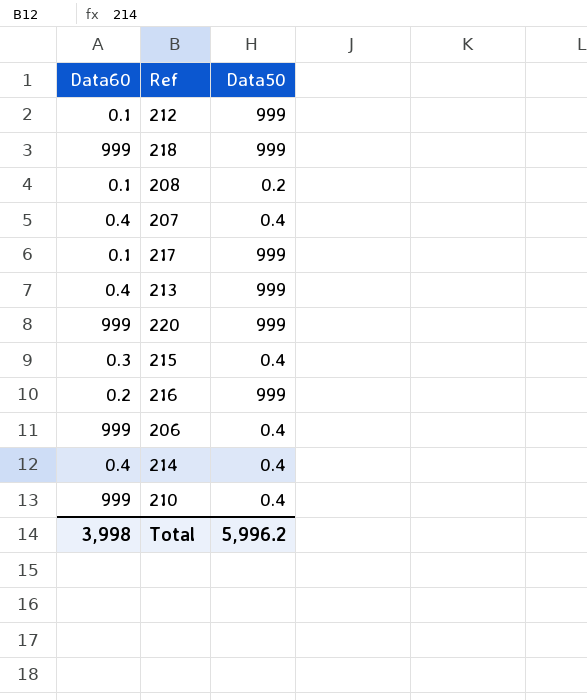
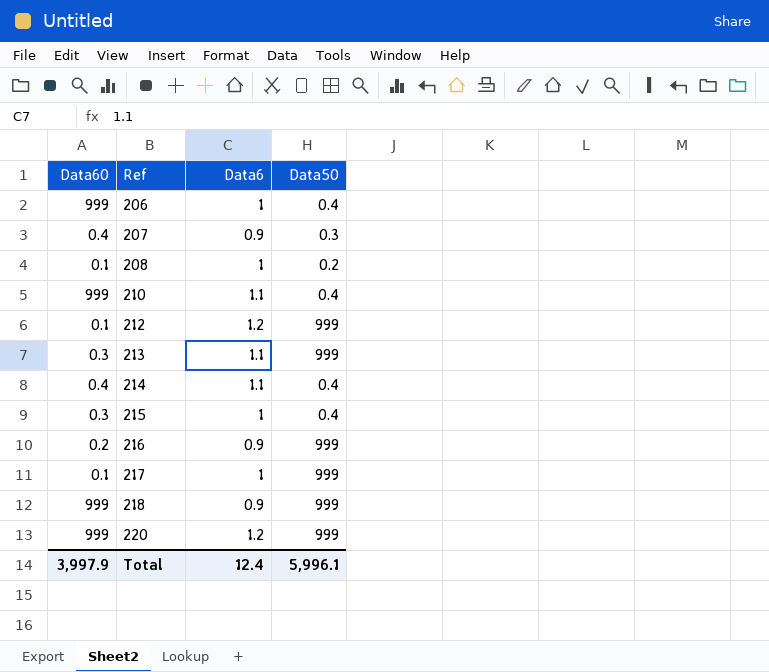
row order: none -> Ref ascending
column Data6 | position: none -> 3
207 | Data50: 0.4 -> 0.3
213 | Data60: 0.4 -> 0.3
Total | Data60: 3,998 -> 3,997.9
Total | Data50: 5,996.2 -> 5,996.1

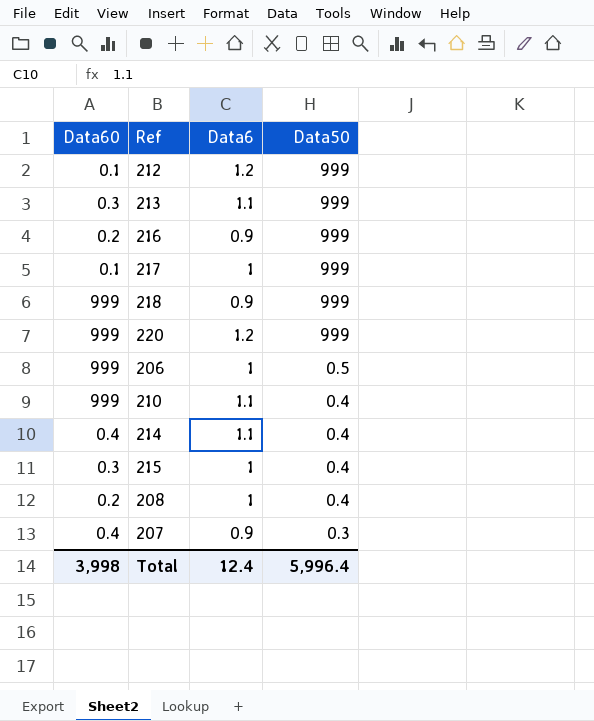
row order: Ref ascending -> Data50 descending
206 | Data50: 0.4 -> 0.5
208 | Data60: 0.1 -> 0.2
208 | Data50: 0.2 -> 0.4
Total | Data60: 3,997.9 -> 3,998
Total | Data50: 5,996.1 -> 5,996.4

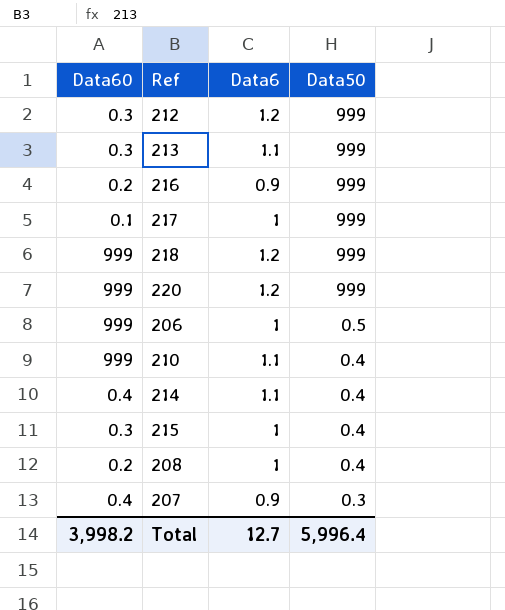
212 | Data60: 0.1 -> 0.3
218 | Data6: 0.9 -> 1.2
Total | Data60: 3,998 -> 3,998.2
Total | Data6: 12.4 -> 12.7

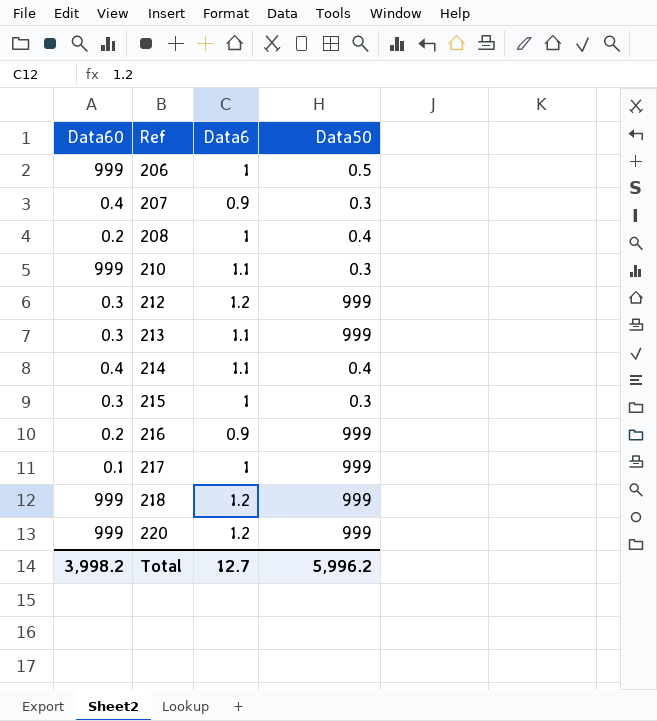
row order: Data50 descending -> Ref ascending
210 | Data50: 0.4 -> 0.3
215 | Data50: 0.4 -> 0.3
Total | Data50: 5,996.4 -> 5,996.2

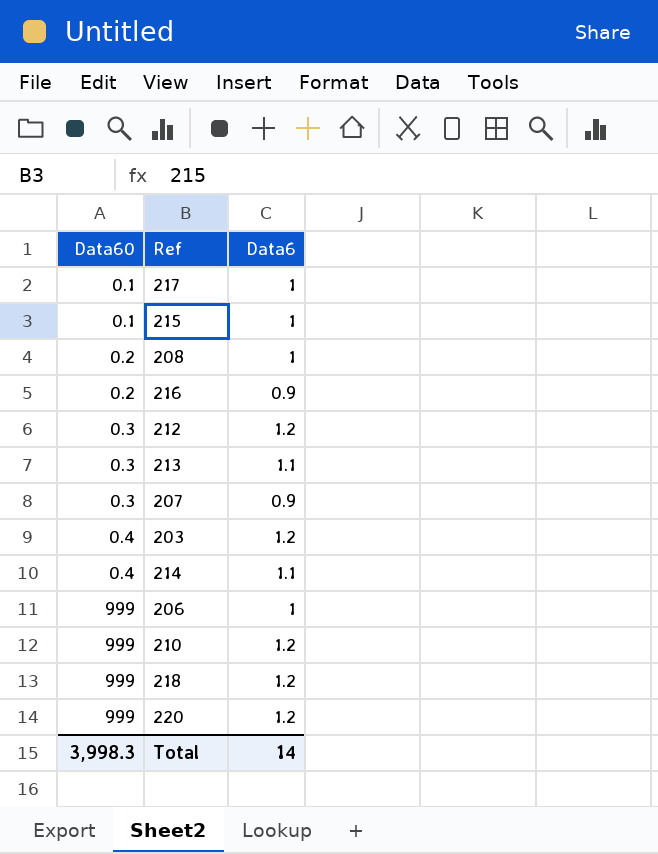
row order: Ref ascending -> Data60 ascending
column Data50 | position: 4 -> none
215 | Data60: 0.3 -> 0.1
207 | Data60: 0.4 -> 0.3
row 203: none -> 0.4 | 1.2
210 | Data6: 1.1 -> 1.2
Total | Data60: 3,998.2 -> 3,998.3
Total | Data6: 12.7 -> 14

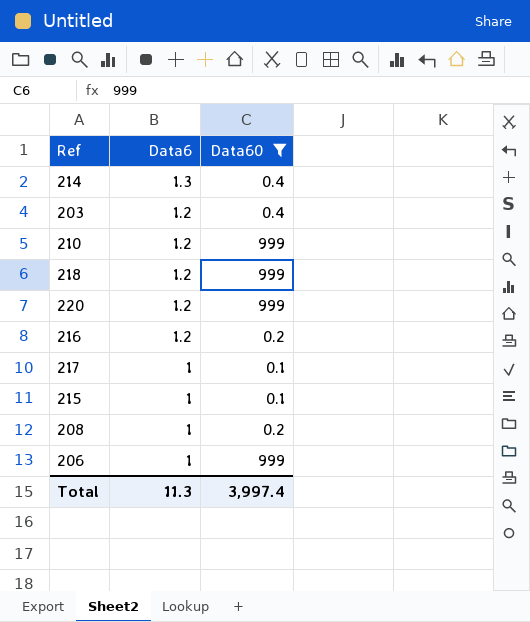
filter: none -> Data60 != 0.3
row order: Data60 ascending -> Data6 descending
column Data60 | position: 1 -> 3
214 | Data6: 1.1 -> 1.3
216 | Data6: 0.9 -> 1.2
Total | Data6: 14 -> 11.3
Total | Data60: 3,998.3 -> 3,997.4

